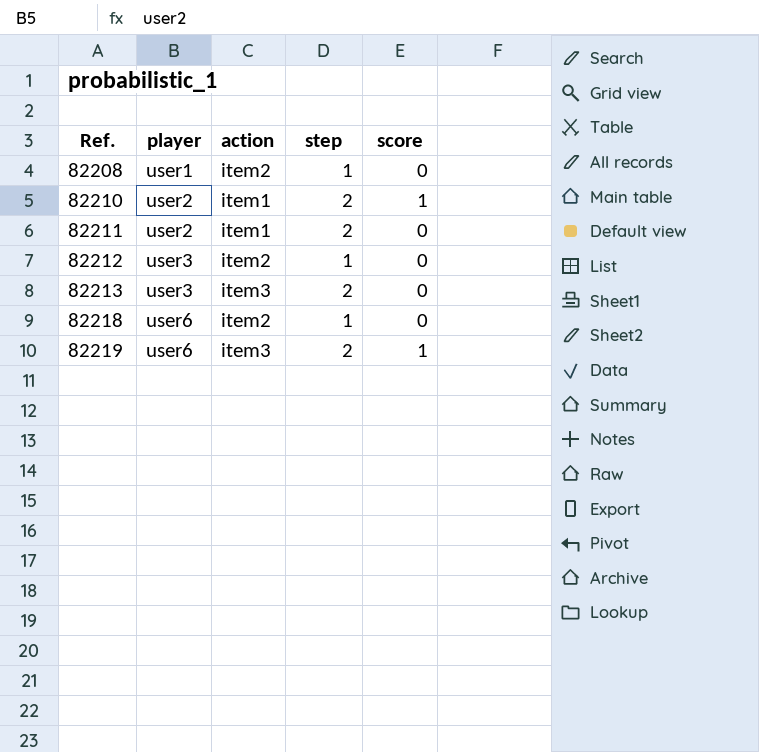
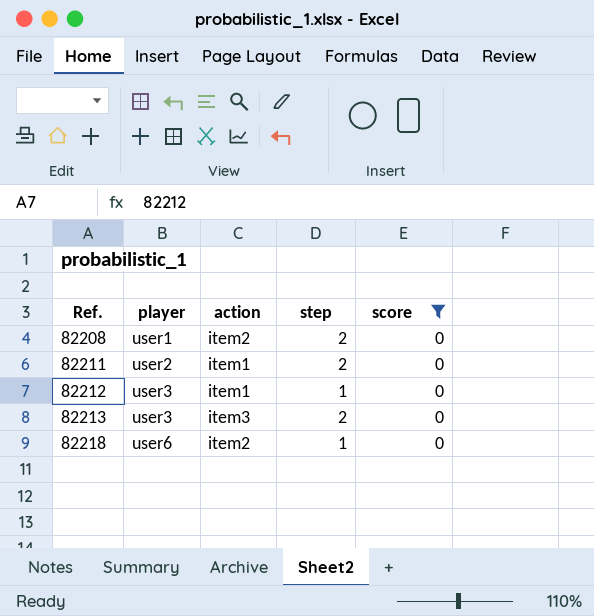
filter: none -> score = 0
82208 | step: 1 -> 2
82212 | action: item2 -> item1

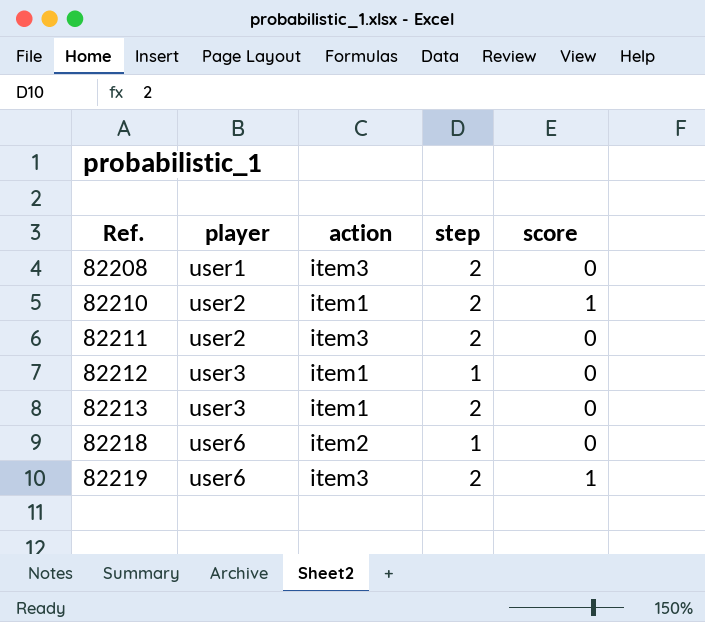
filter: score = 0 -> none
82208 | action: item2 -> item3
82211 | action: item1 -> item3
82213 | action: item3 -> item1

